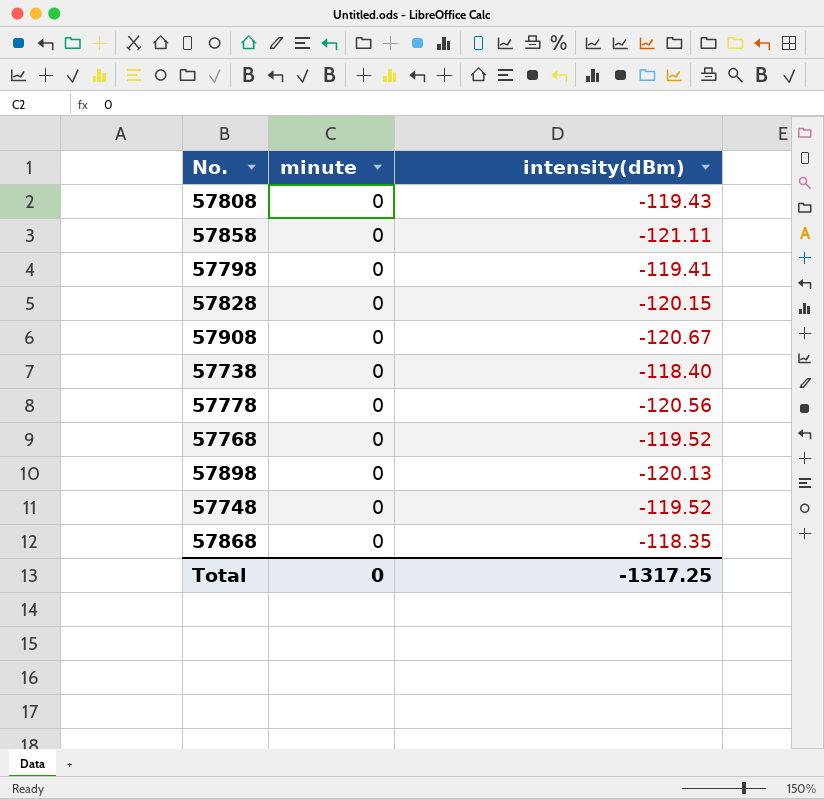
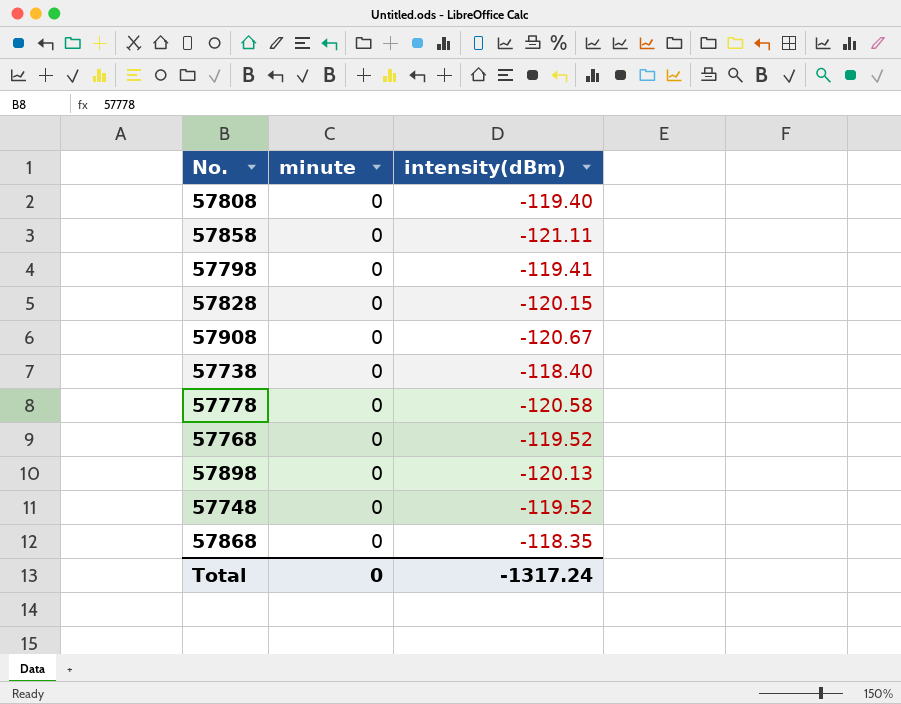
57808 | intensity(dBm): -119.43 -> -119.40
57778 | intensity(dBm): -120.56 -> -120.58
Total | intensity(dBm): -1317.25 -> -1317.24

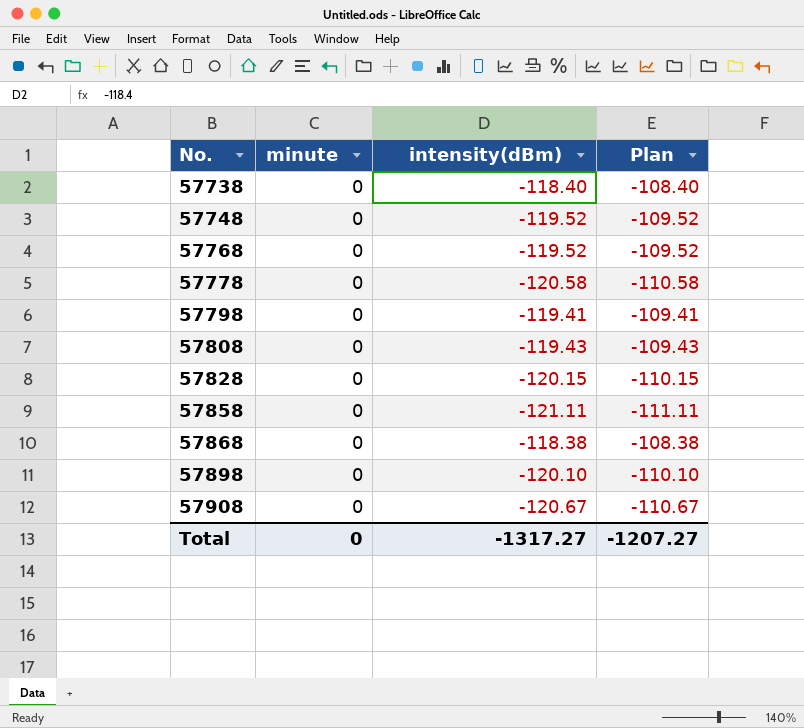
row order: none -> No. ascending
column Plan | formula: none -> [intensity(dBm)] + 10
57808 | intensity(dBm): -119.40 -> -119.43
57868 | intensity(dBm): -118.35 -> -118.38
57898 | intensity(dBm): -120.13 -> -120.10
Total | intensity(dBm): -1317.24 -> -1317.27

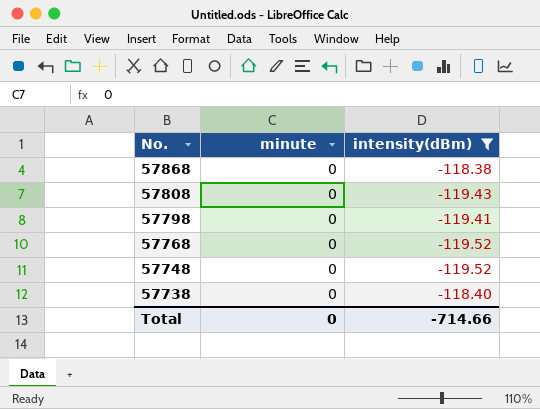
filter: none -> intensity(dBm) >= -119.52
row order: No. ascending -> No. descending
column Plan | formula: [intensity(dBm)] + 10 -> none
Total | intensity(dBm): -1317.27 -> -714.66

